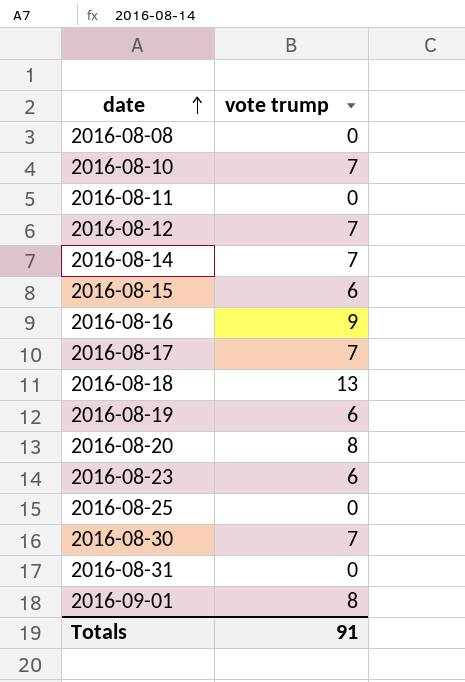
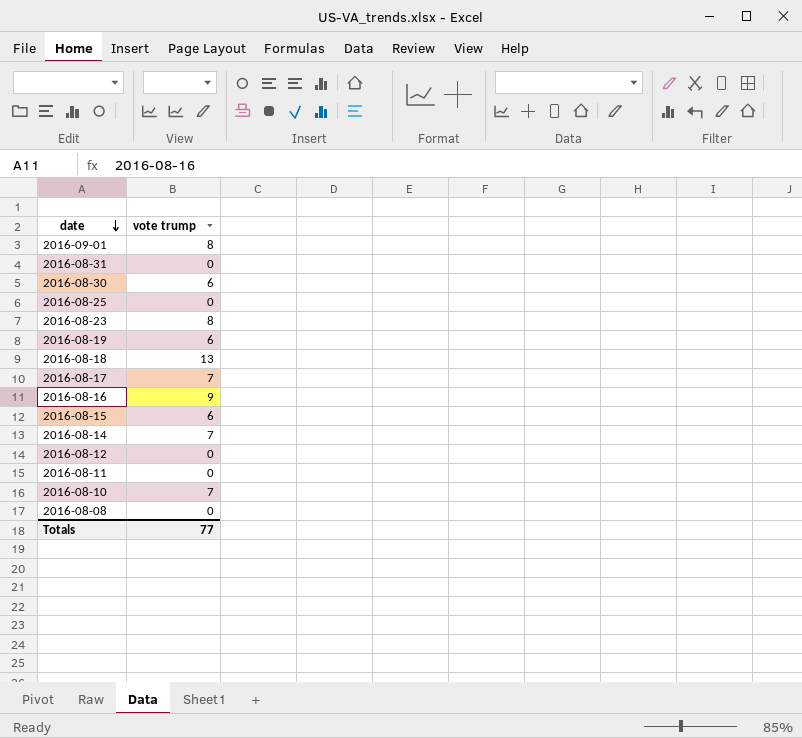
row order: date ascending -> date descending
row 2016-08-20: 8 -> none
2016-08-30 | vote trump: 7 -> 6
2016-08-23 | vote trump: 6 -> 8
2016-08-12 | vote trump: 7 -> 0
Totals | vote trump: 91 -> 77

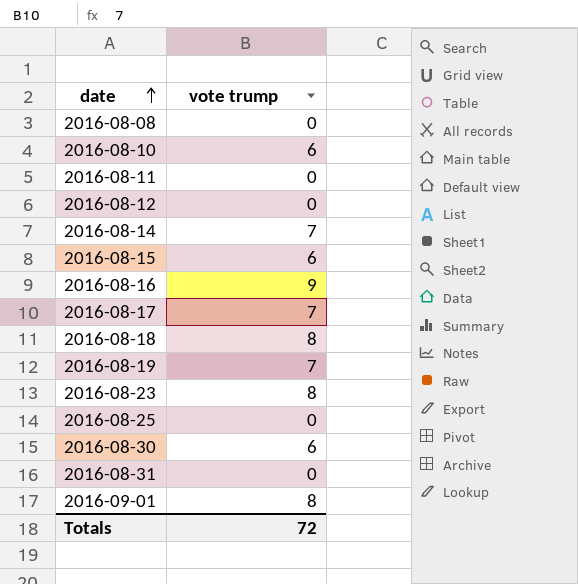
row order: date descending -> date ascending
2016-08-10 | vote trump: 7 -> 6
2016-08-18 | vote trump: 13 -> 8
2016-08-19 | vote trump: 6 -> 7
Totals | vote trump: 77 -> 72

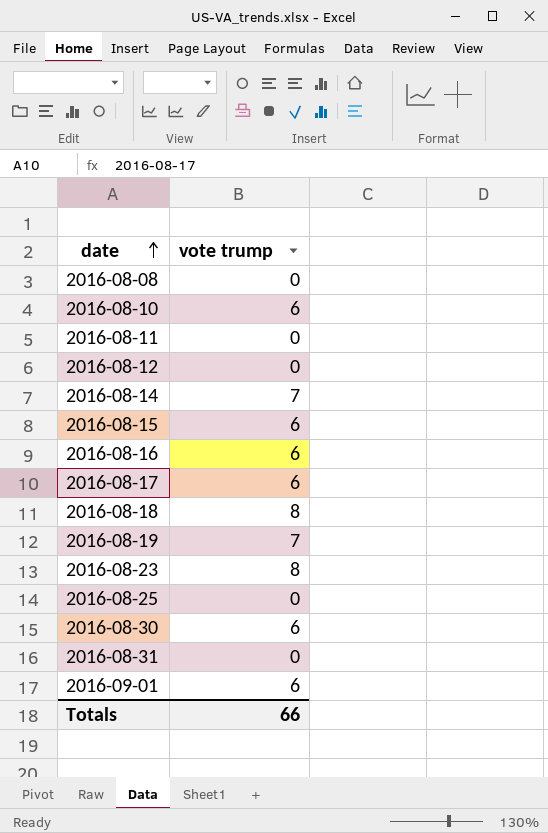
2016-08-16 | vote trump: 9 -> 6
2016-08-17 | vote trump: 7 -> 6
2016-09-01 | vote trump: 8 -> 6
Totals | vote trump: 72 -> 66

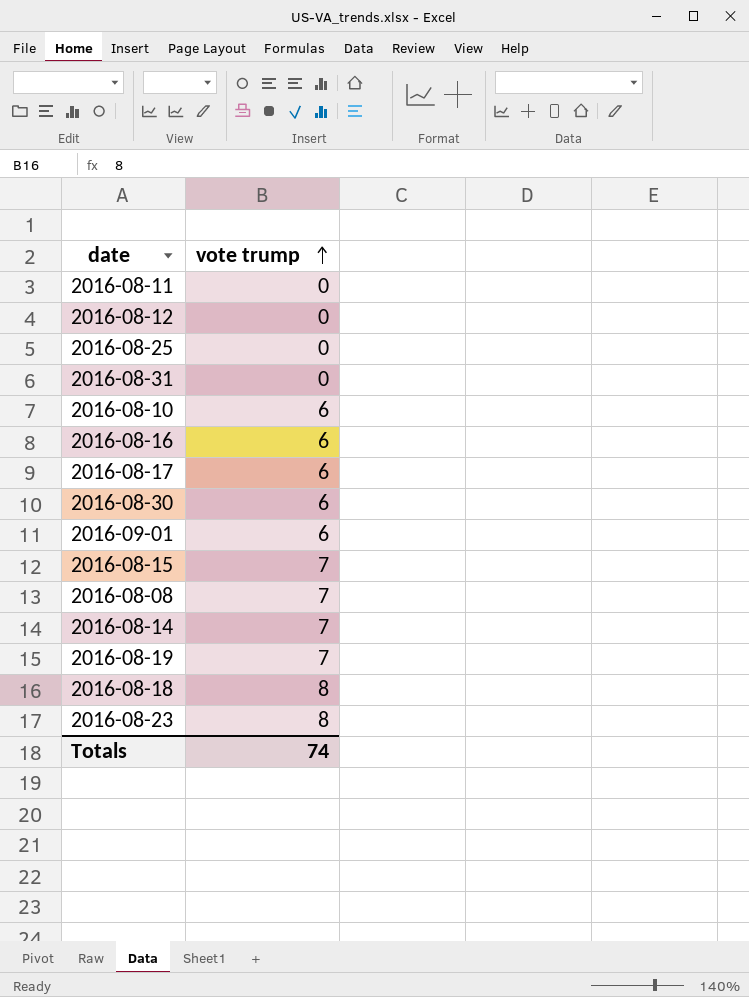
row order: date ascending -> vote trump ascending
2016-08-15 | vote trump: 6 -> 7
2016-08-08 | vote trump: 0 -> 7
Totals | vote trump: 66 -> 74

